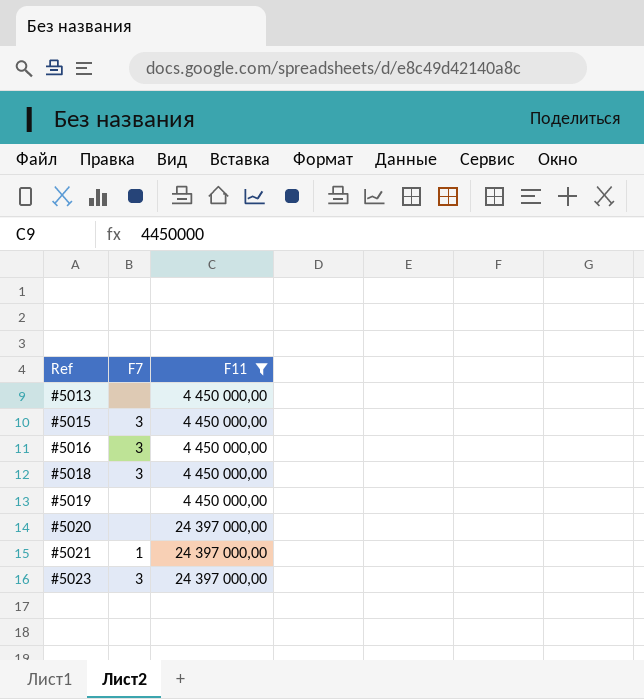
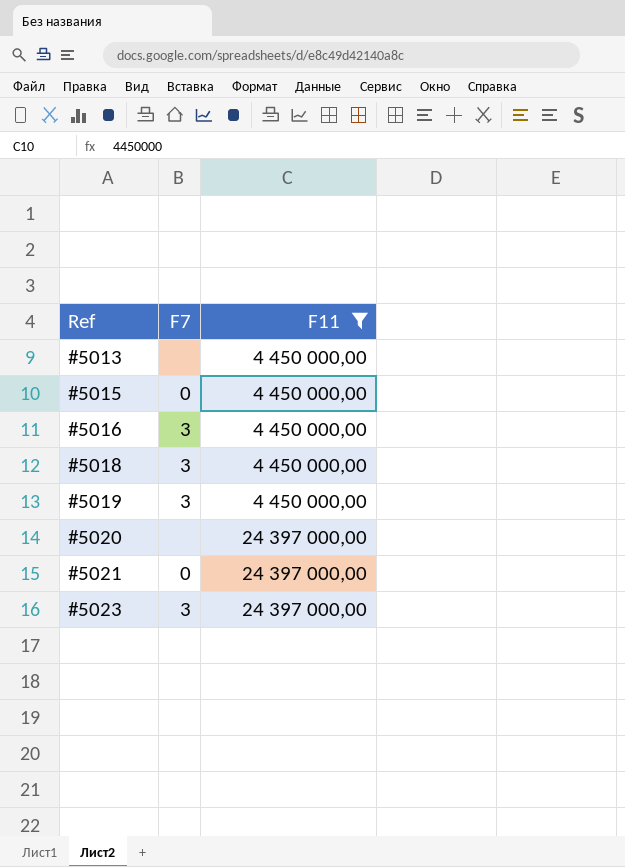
#5015 | F7: 3 -> 0
#5019 | F7: none -> 3
#5021 | F7: 1 -> 0

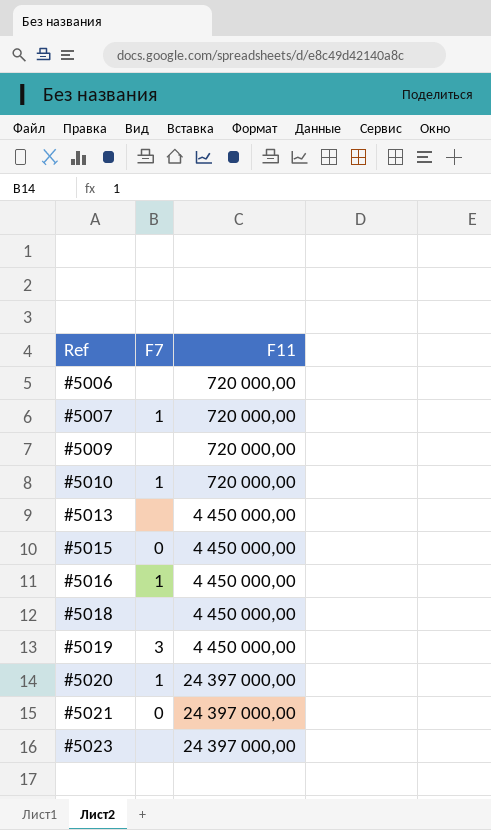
filter: F11 != 720 000,00 -> none
#5016 | F7: 3 -> 1
#5018 | F7: 3 -> none
#5020 | F7: none -> 1
#5023 | F7: 3 -> none

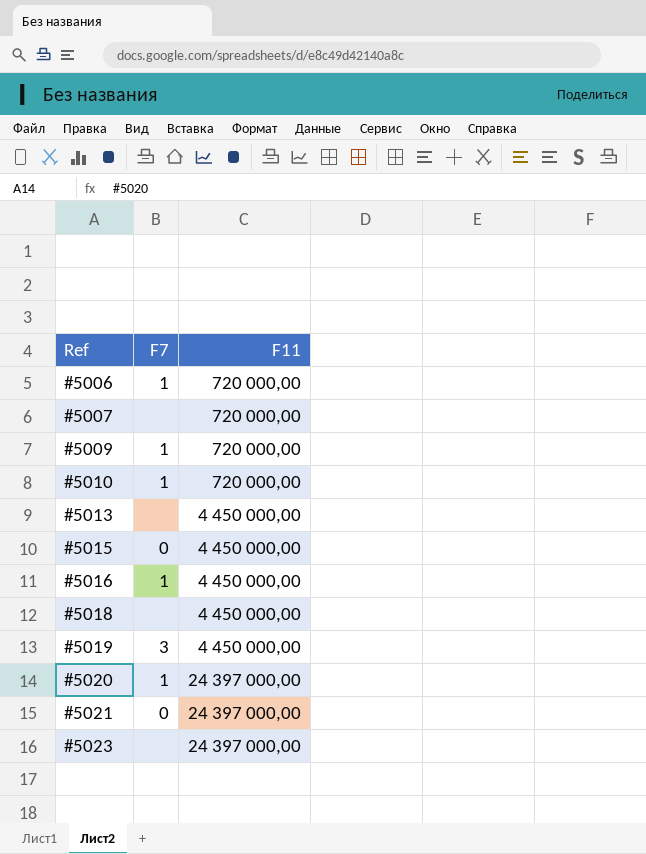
#5006 | F7: none -> 1
#5007 | F7: 1 -> none
#5009 | F7: none -> 1

